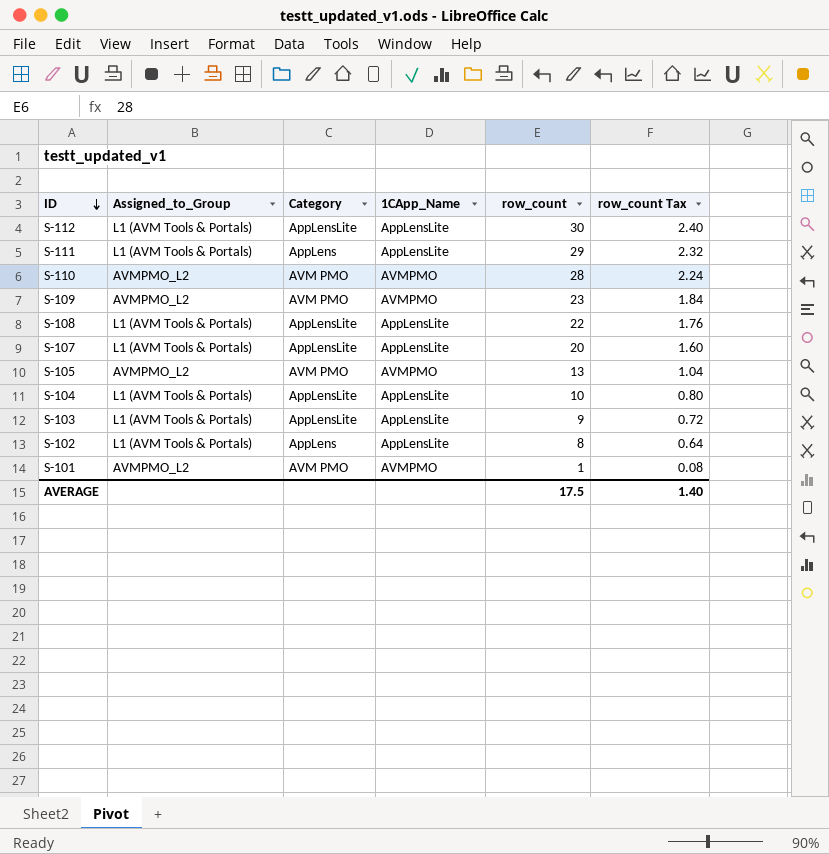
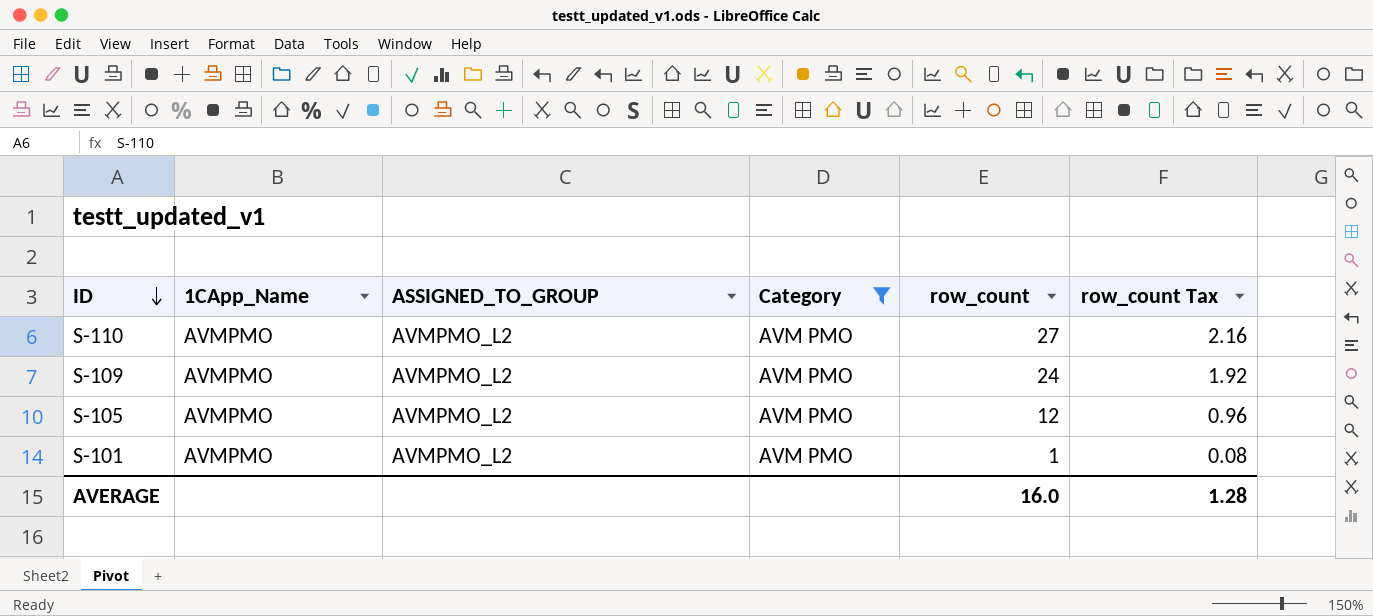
filter: none -> Category = AVM PMO
column 1CApp_Name | position: 4 -> 2
column name: Assigned_to_Group -> ASSIGNED_TO_GROUP
S-110 | row_count: 28 -> 27
S-110 | row_count Tax: 2.24 -> 2.16
S-109 | row_count: 23 -> 24
S-109 | row_count Tax: 1.84 -> 1.92
S-105 | row_count: 13 -> 12
S-105 | row_count Tax: 1.04 -> 0.96
AVERAGE | row_count: 17.5 -> 16.0
AVERAGE | row_count Tax: 1.40 -> 1.28

